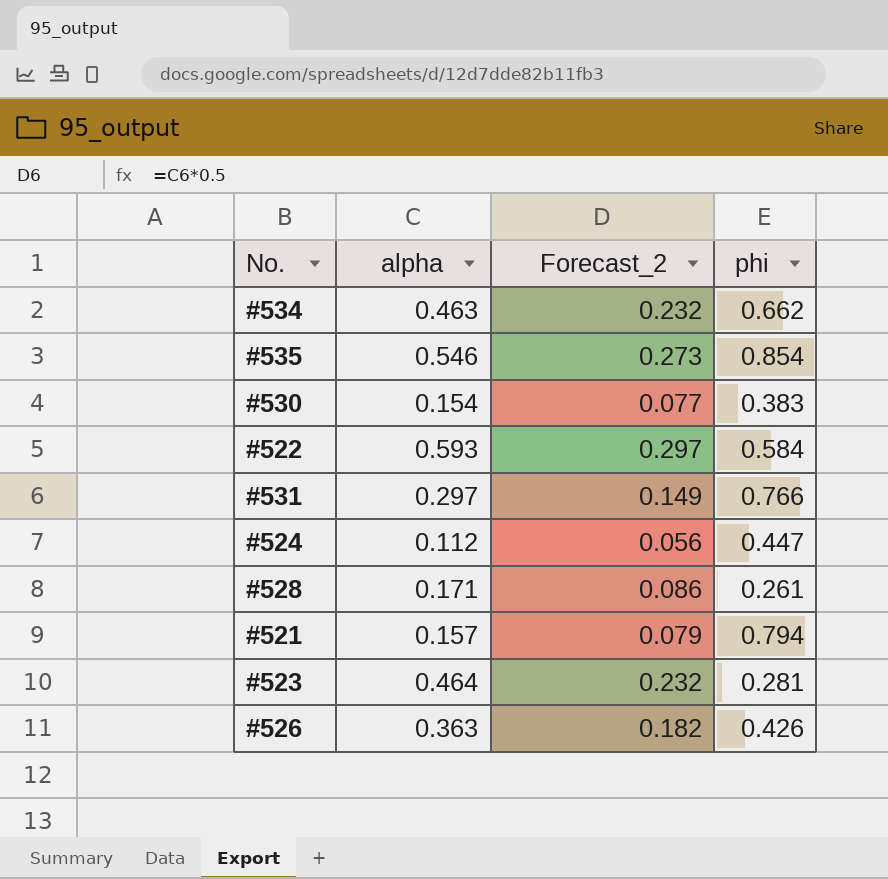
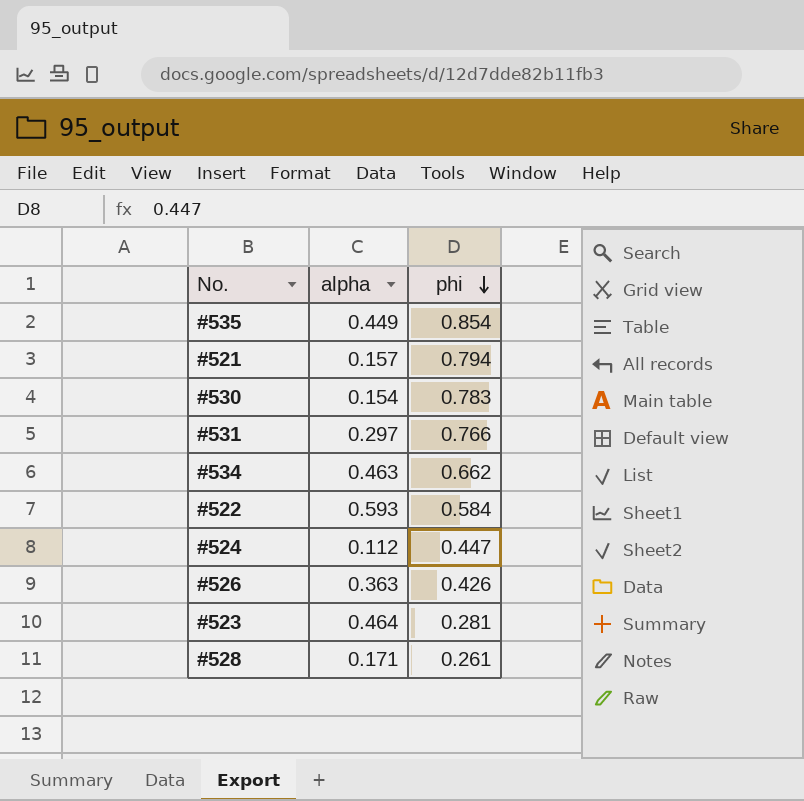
row order: none -> phi descending
column Forecast_2 | formula: [alpha] * 0.5 -> none
#535 | alpha: 0.546 -> 0.449
#530 | phi: 0.383 -> 0.783

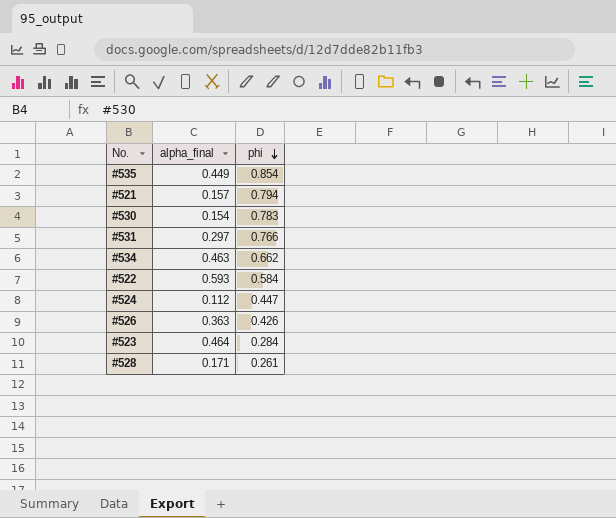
column name: alpha -> alpha_final
#523 | phi: 0.281 -> 0.284

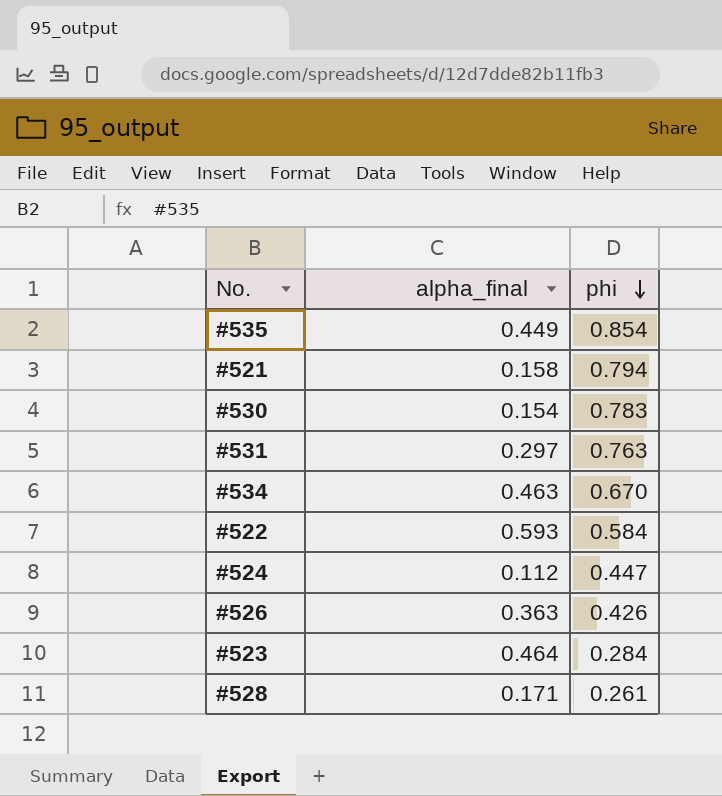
#521 | alpha_final: 0.157 -> 0.158
#531 | phi: 0.766 -> 0.763
#534 | phi: 0.662 -> 0.670

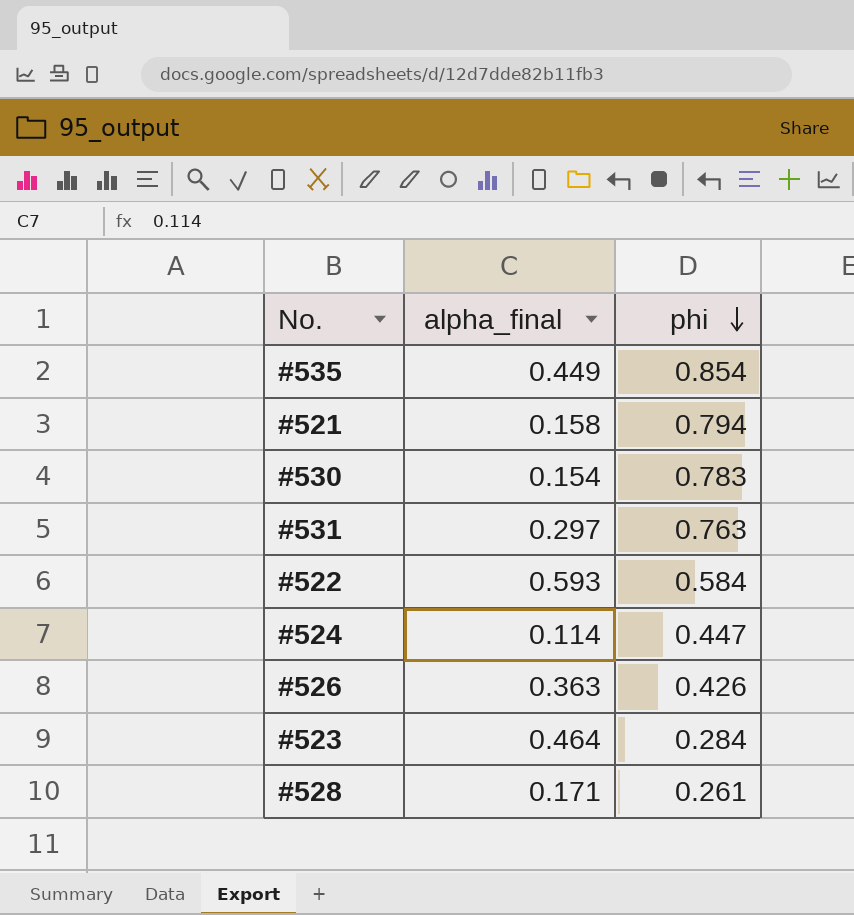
row #534: 0.463 | 0.670 -> none
#524 | alpha_final: 0.112 -> 0.114

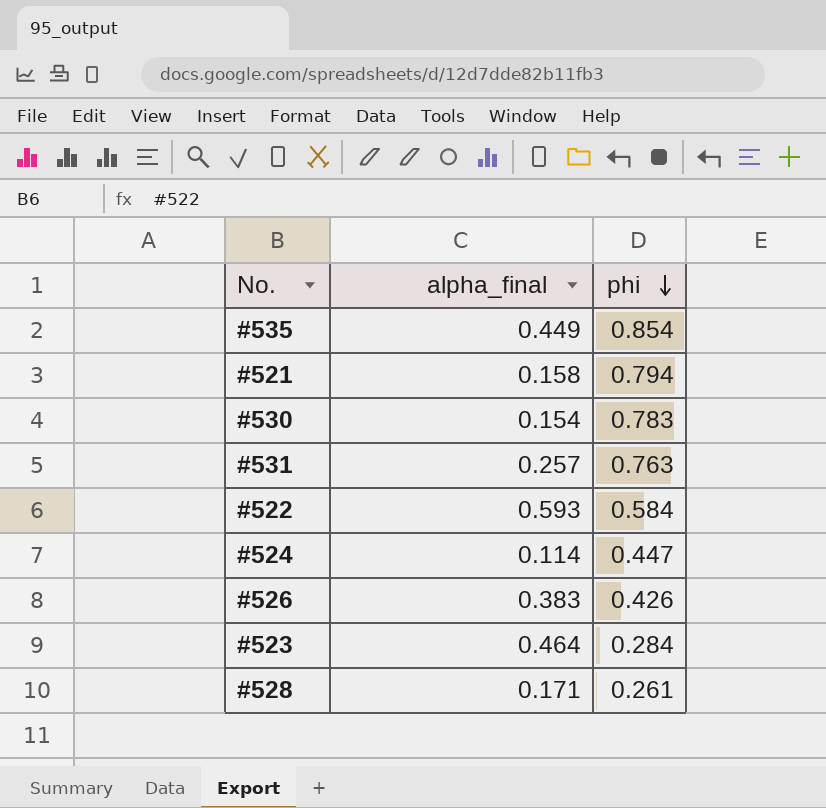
#531 | alpha_final: 0.297 -> 0.257
#526 | alpha_final: 0.363 -> 0.383

